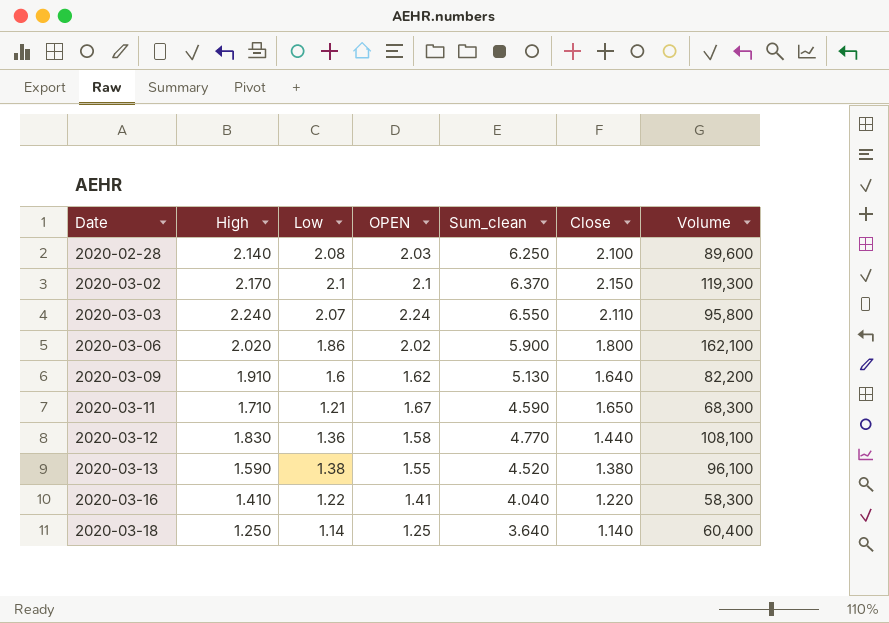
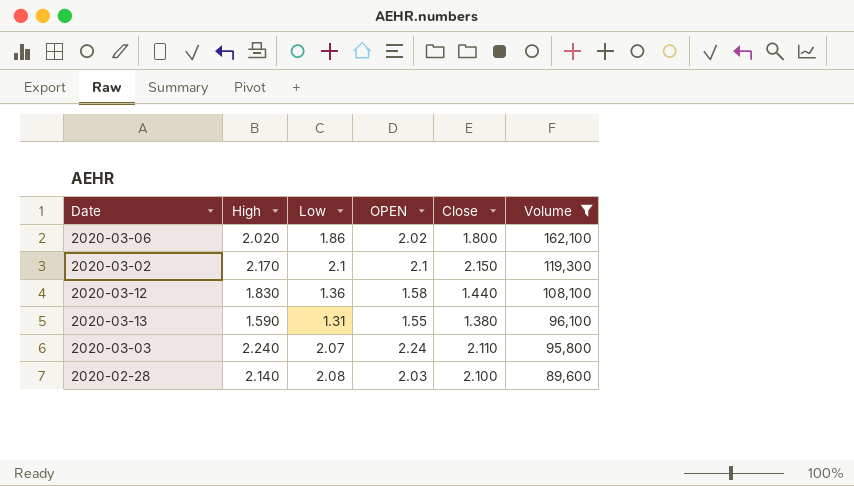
filter: none -> Volume >= 89,600
row order: Date ascending -> Volume descending
column Sum_clean | formula: [High] + [Low] + [OPEN] -> none
2020-03-13 | Low: 1.38 -> 1.31

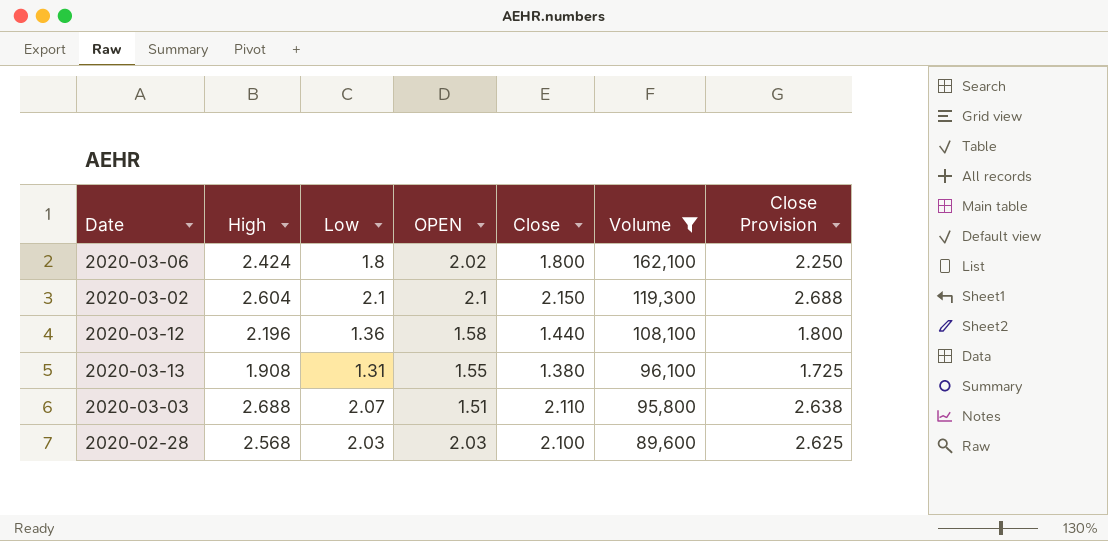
column Close Provision | formula: none -> [Close] * 1.25
2020-03-06 | High: 2.020 -> 2.424
2020-03-06 | Low: 1.86 -> 1.8
2020-03-02 | High: 2.170 -> 2.604
2020-03-12 | High: 1.830 -> 2.196
2020-03-13 | High: 1.590 -> 1.908
2020-03-03 | High: 2.240 -> 2.688
2020-03-03 | OPEN: 2.24 -> 1.51
2020-02-28 | High: 2.140 -> 2.568
2020-02-28 | Low: 2.08 -> 2.03

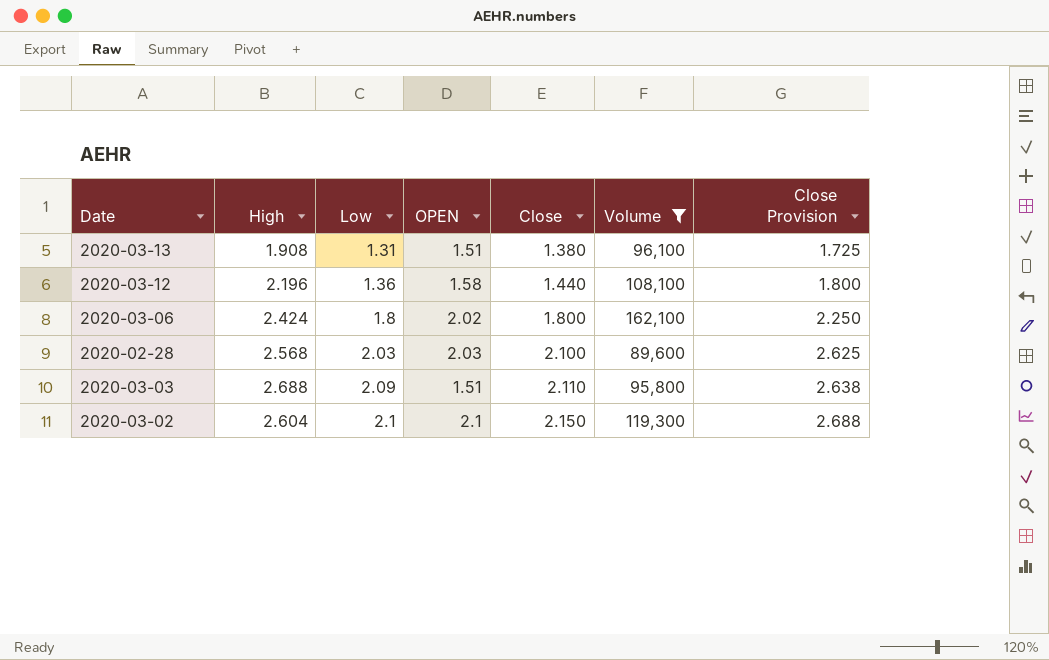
row order: Volume descending -> Low ascending
2020-03-13 | OPEN: 1.55 -> 1.51
2020-03-03 | Low: 2.07 -> 2.09

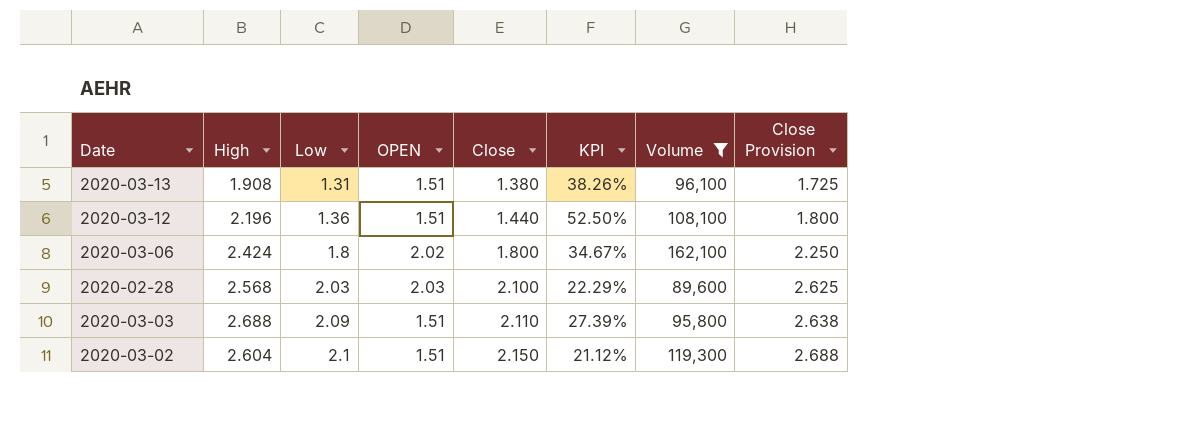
column KPI | formula: none -> ([High] - [Close]) / [Close]
2020-03-12 | OPEN: 1.58 -> 1.51
2020-03-02 | OPEN: 2.1 -> 1.51

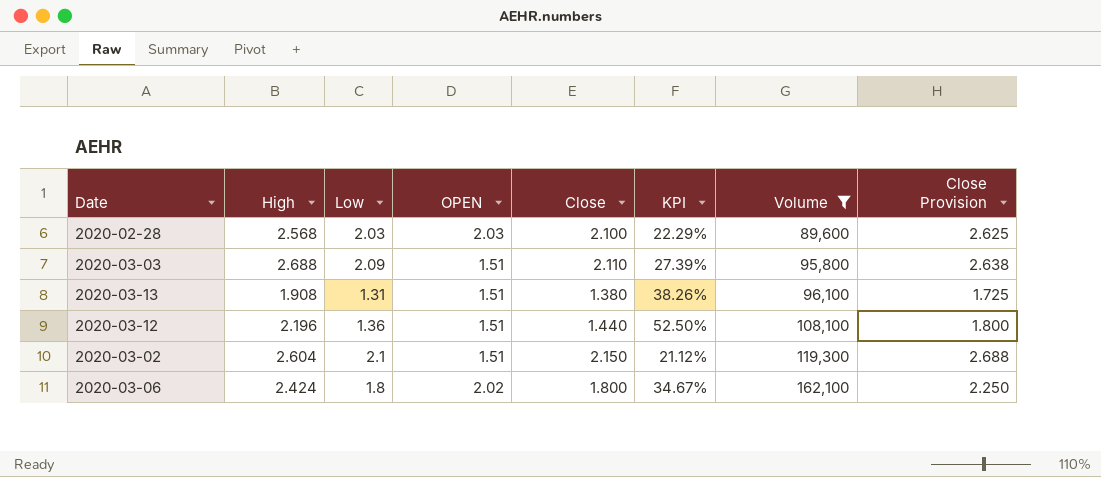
row order: Low ascending -> Volume ascending

